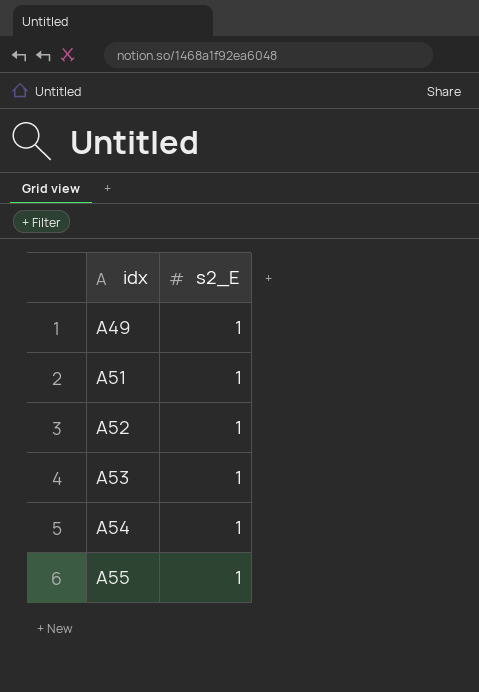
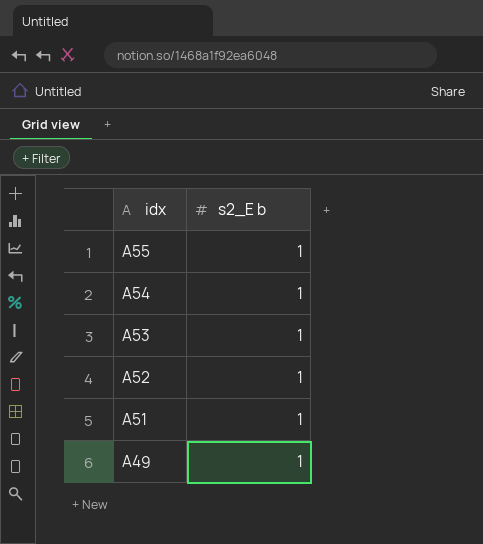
row order: idx ascending -> idx descending
column name: s2_E -> s2_E b

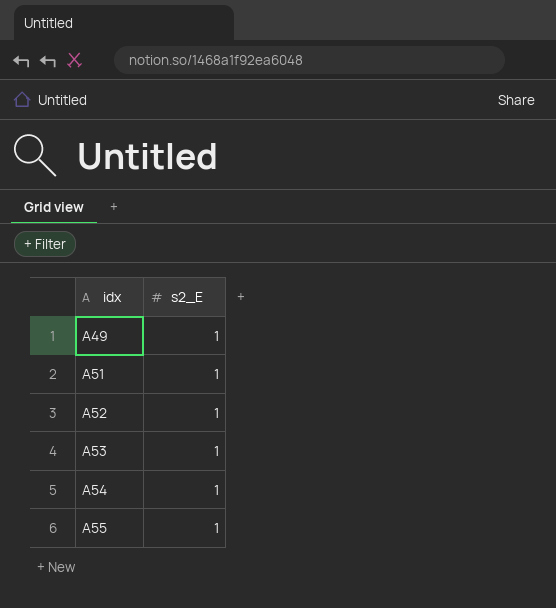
row order: idx descending -> idx ascending
column name: s2_E b -> s2_E

